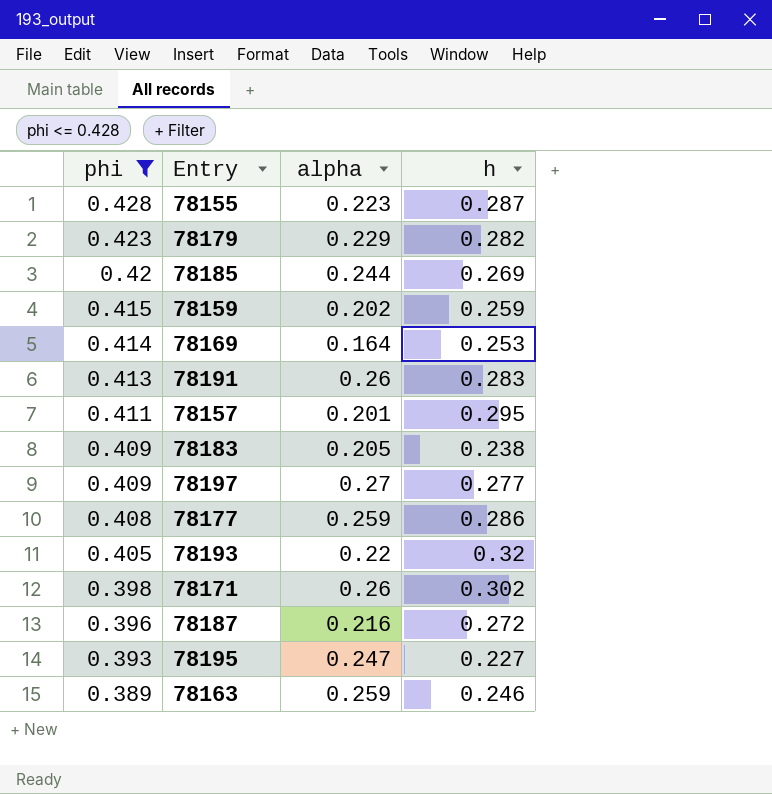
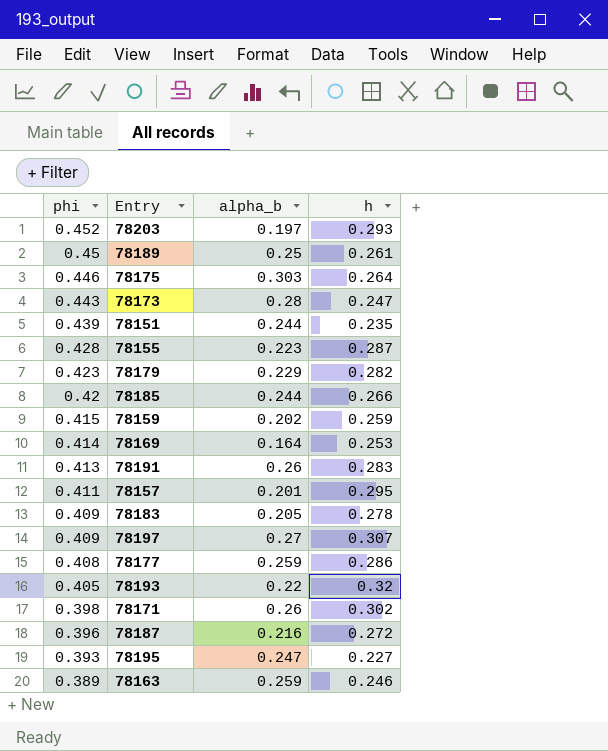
filter: phi <= 0.428 -> none
column name: alpha -> alpha_b
78185 | h: 0.269 -> 0.266
78183 | h: 0.238 -> 0.278
78197 | h: 0.277 -> 0.307

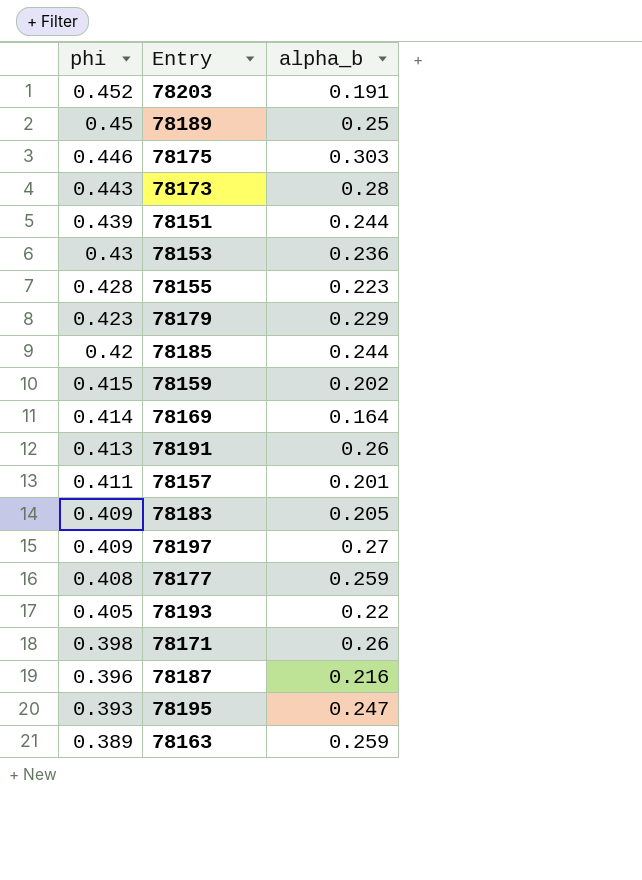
column h | position: 4 -> none
78203 | alpha_b: 0.197 -> 0.191
row 78153: none -> 0.43 | 0.236

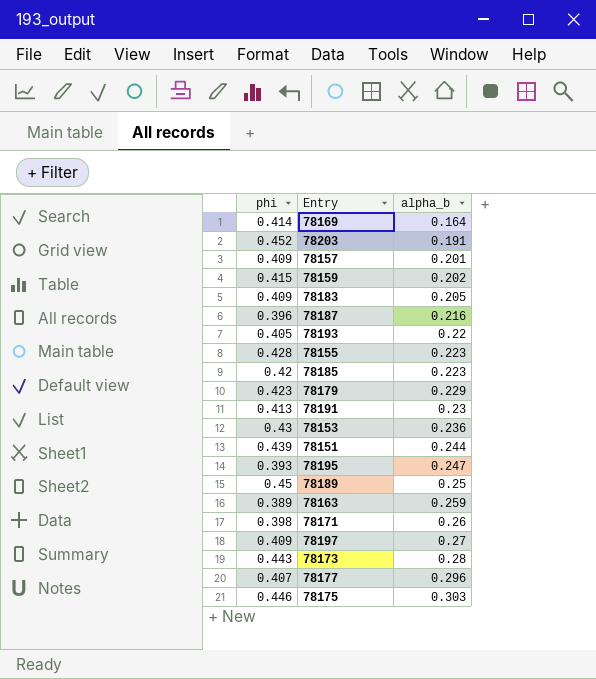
row order: phi descending -> alpha_b ascending
78157 | phi: 0.411 -> 0.409
78185 | alpha_b: 0.244 -> 0.223
78191 | alpha_b: 0.26 -> 0.23
78177 | phi: 0.408 -> 0.407
78177 | alpha_b: 0.259 -> 0.296

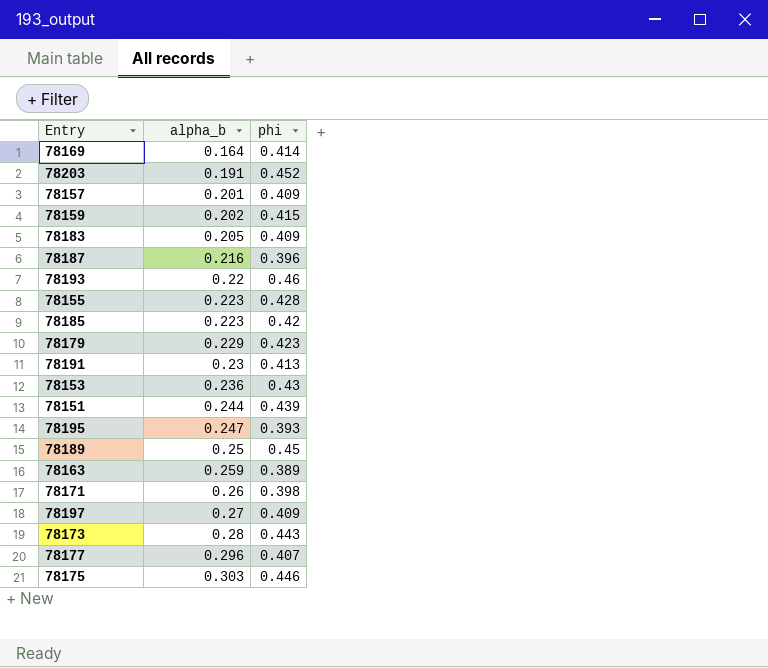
column phi | position: 1 -> 3
78193 | phi: 0.405 -> 0.46

